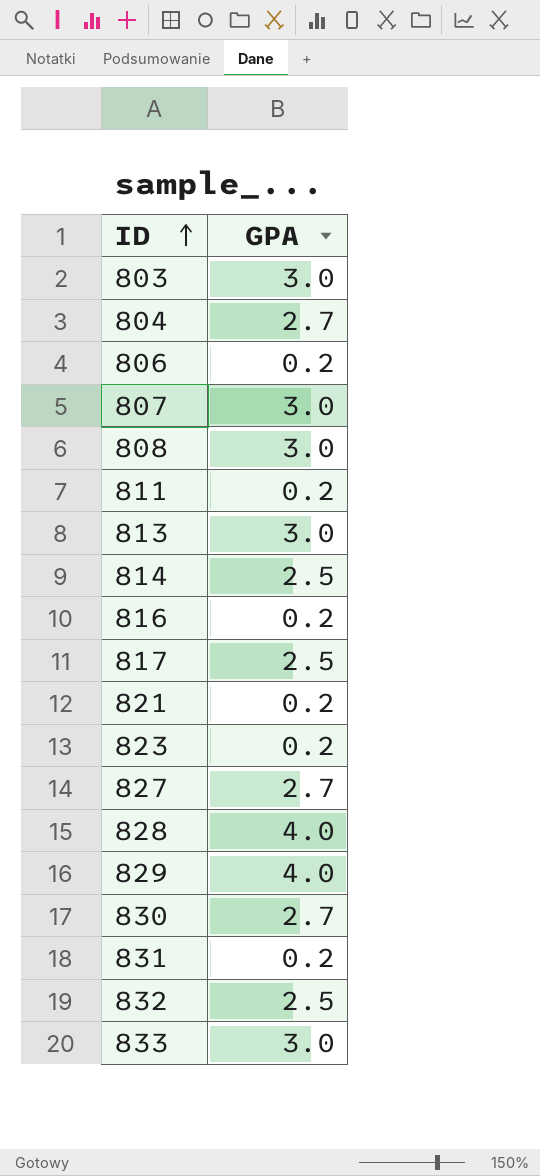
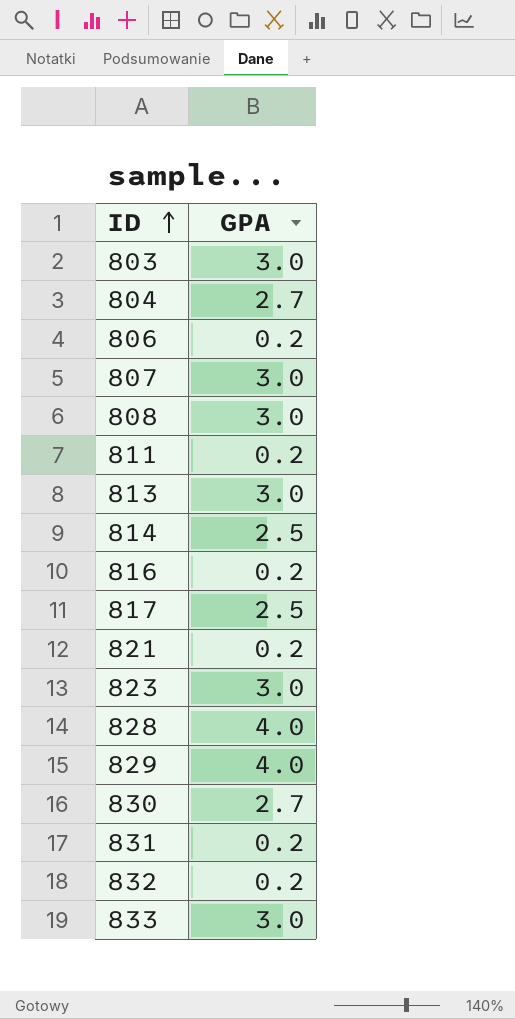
row 827: 2.7 -> none
823 | GPA: 0.2 -> 3.0
832 | GPA: 2.5 -> 0.2

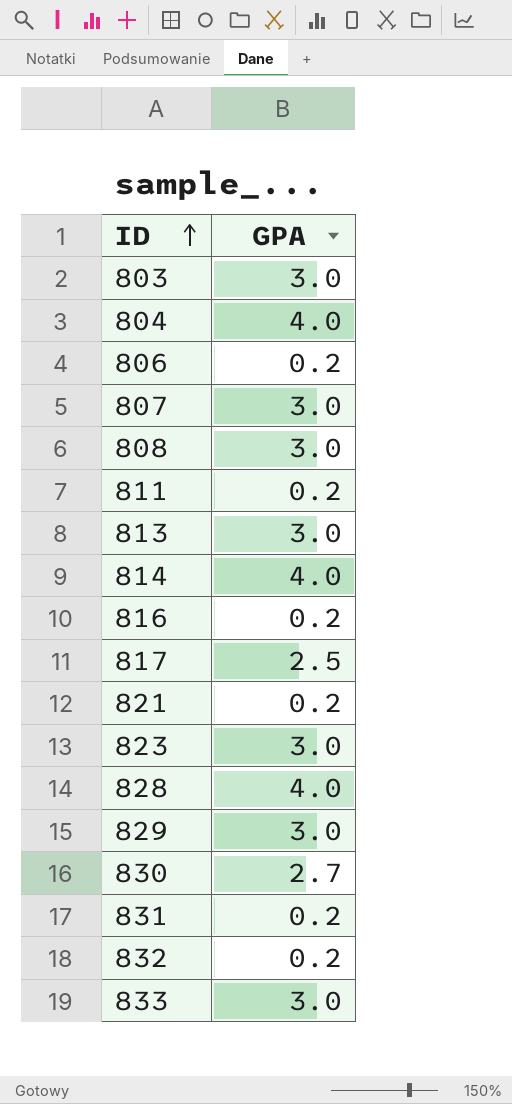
804 | GPA: 2.7 -> 4.0
814 | GPA: 2.5 -> 4.0
829 | GPA: 4.0 -> 3.0

